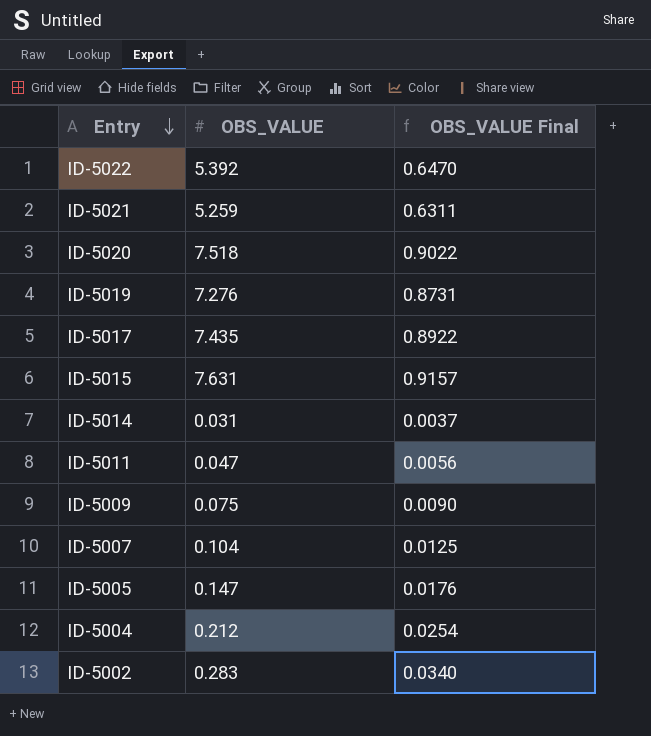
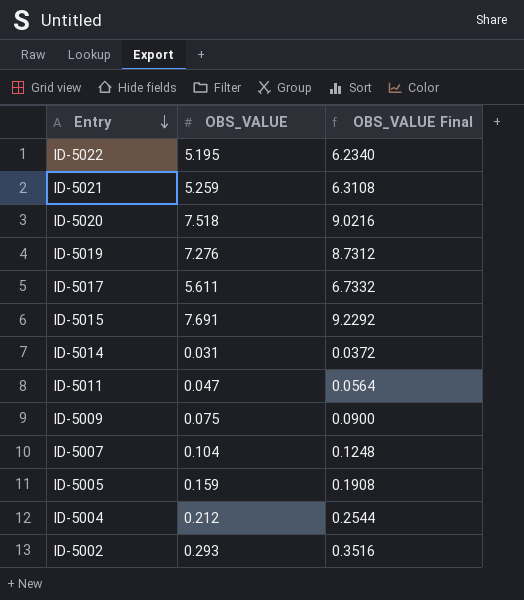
column OBS_VALUE Final | formula: [OBS_VALUE] * 0.12 -> [OBS_VALUE] * 1.2
ID-5022 | OBS_VALUE: 5.392 -> 5.195
ID-5017 | OBS_VALUE: 7.435 -> 5.611
ID-5015 | OBS_VALUE: 7.631 -> 7.691
ID-5005 | OBS_VALUE: 0.147 -> 0.159
ID-5002 | OBS_VALUE: 0.283 -> 0.293

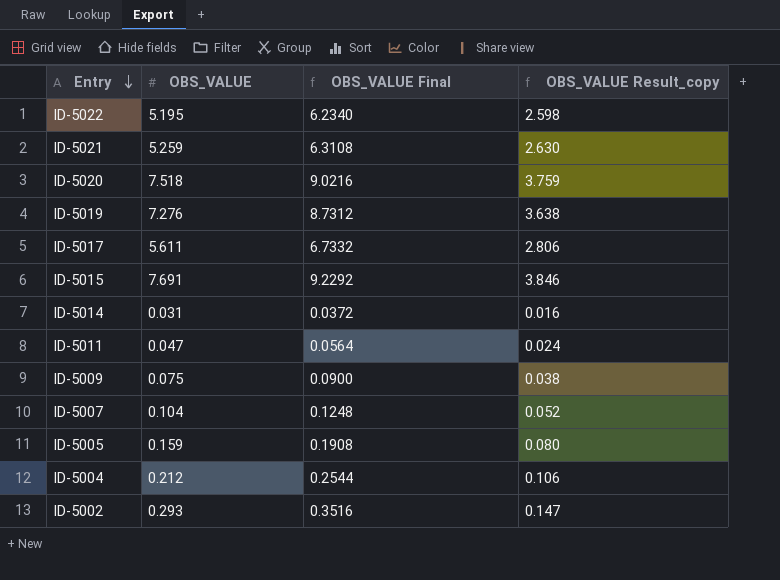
column OBS_VALUE Result_copy | formula: none -> [OBS_VALUE] * 0.5

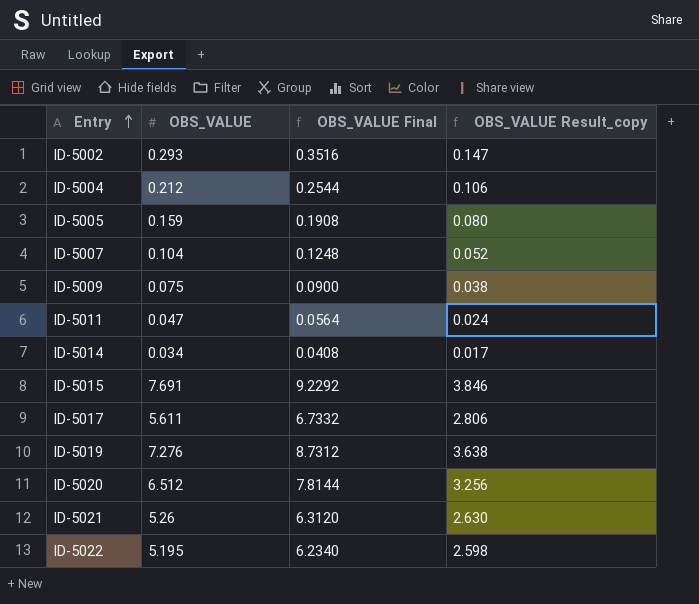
row order: Entry descending -> Entry ascending
ID-5014 | OBS_VALUE: 0.031 -> 0.034
ID-5014 | OBS_VALUE Final: 0.0372 -> 0.0408
ID-5014 | OBS_VALUE Result_copy: 0.016 -> 0.017
ID-5020 | OBS_VALUE: 7.518 -> 6.512
ID-5020 | OBS_VALUE Final: 9.0216 -> 7.8144
ID-5020 | OBS_VALUE Result_copy: 3.759 -> 3.256
ID-5021 | OBS_VALUE: 5.259 -> 5.26
ID-5021 | OBS_VALUE Final: 6.3108 -> 6.3120

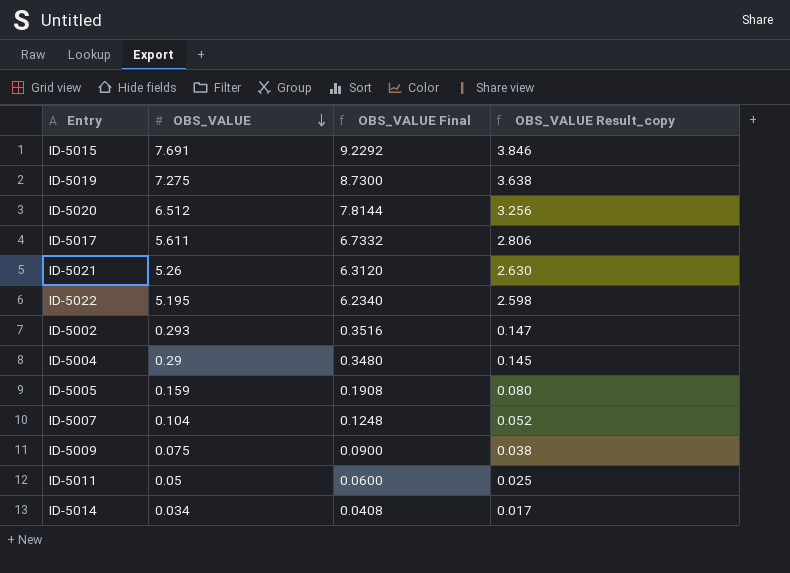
row order: Entry ascending -> OBS_VALUE descending
ID-5019 | OBS_VALUE: 7.276 -> 7.275
ID-5019 | OBS_VALUE Final: 8.7312 -> 8.7300
ID-5004 | OBS_VALUE: 0.212 -> 0.29
ID-5004 | OBS_VALUE Final: 0.2544 -> 0.3480
ID-5004 | OBS_VALUE Result_copy: 0.106 -> 0.145
ID-5011 | OBS_VALUE: 0.047 -> 0.05
ID-5011 | OBS_VALUE Final: 0.0564 -> 0.0600
ID-5011 | OBS_VALUE Result_copy: 0.024 -> 0.025

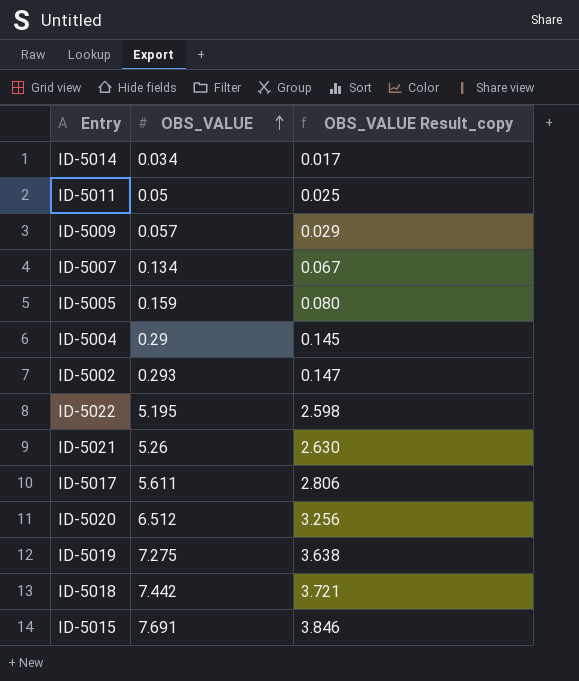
row order: OBS_VALUE descending -> OBS_VALUE ascending
column OBS_VALUE Final | formula: [OBS_VALUE] * 1.2 -> none
ID-5009 | OBS_VALUE: 0.075 -> 0.057
ID-5009 | OBS_VALUE Result_copy: 0.038 -> 0.029
ID-5007 | OBS_VALUE: 0.104 -> 0.134
ID-5007 | OBS_VALUE Result_copy: 0.052 -> 0.067
row ID-5018: none -> 7.442 | 3.721

